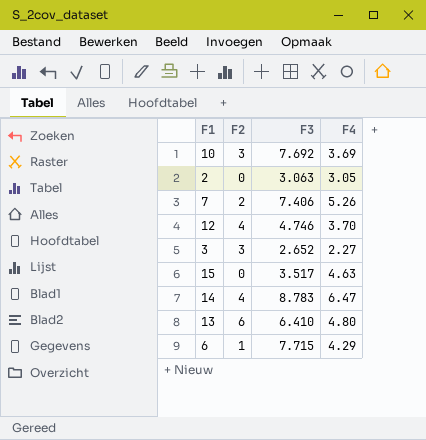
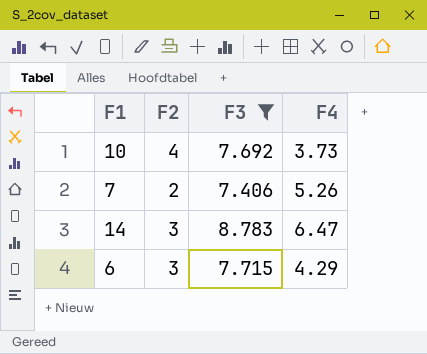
filter: none -> F3 >= 7.406
10 | F2: 3 -> 4
10 | F4: 3.69 -> 3.73
14 | F2: 4 -> 3
6 | F2: 1 -> 3

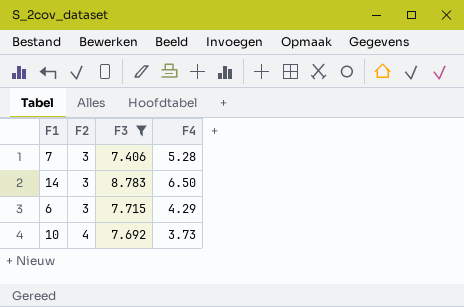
row order: none -> F2 ascending
7 | F2: 2 -> 3
7 | F4: 5.26 -> 5.28
14 | F4: 6.47 -> 6.50

